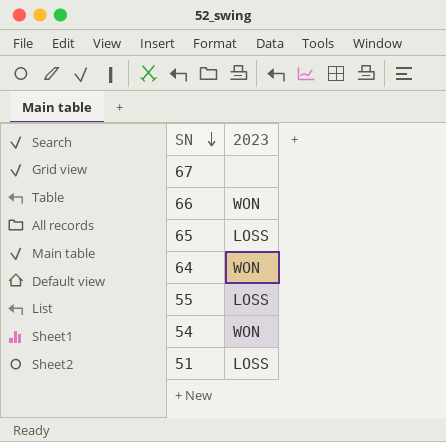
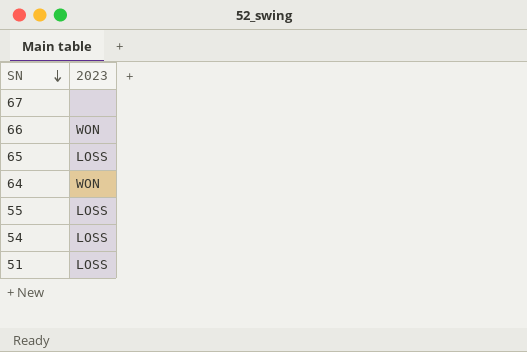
54 | 2023: WON -> LOSS

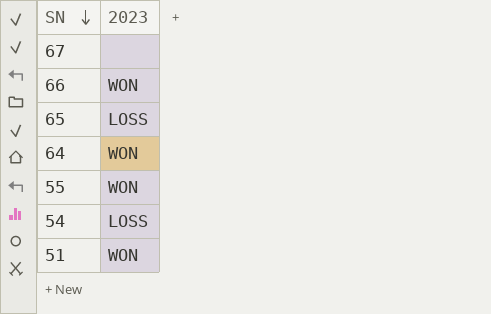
55 | 2023: LOSS -> WON
51 | 2023: LOSS -> WON

